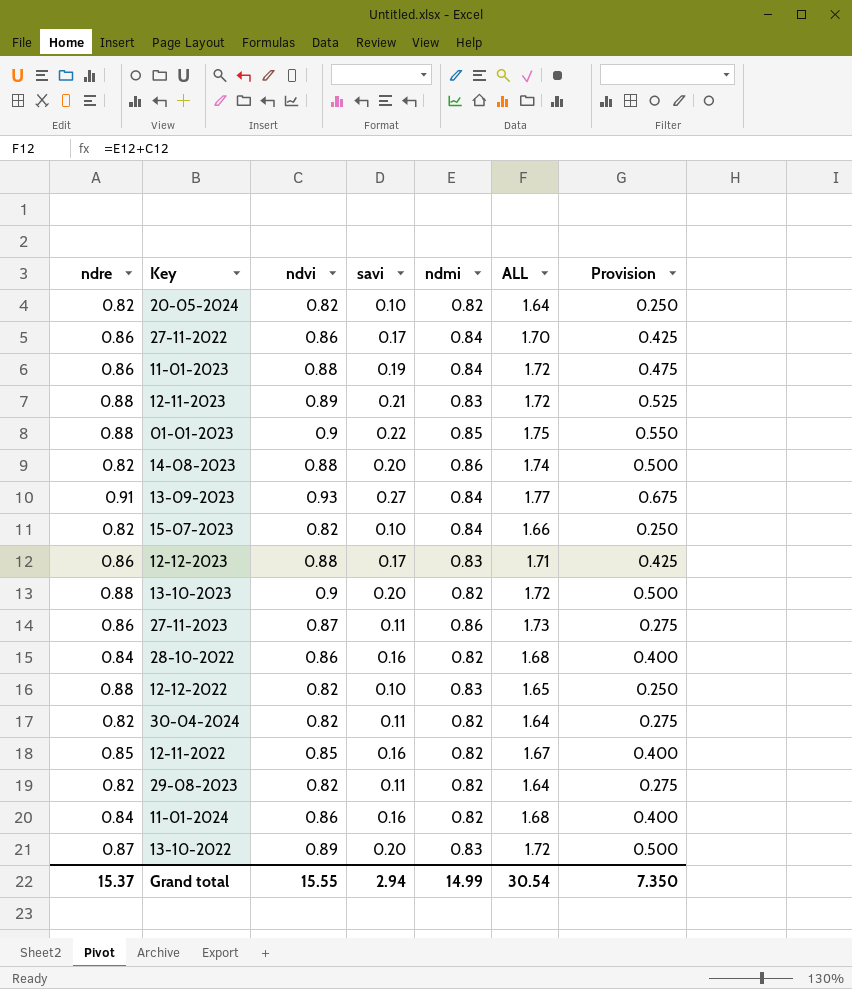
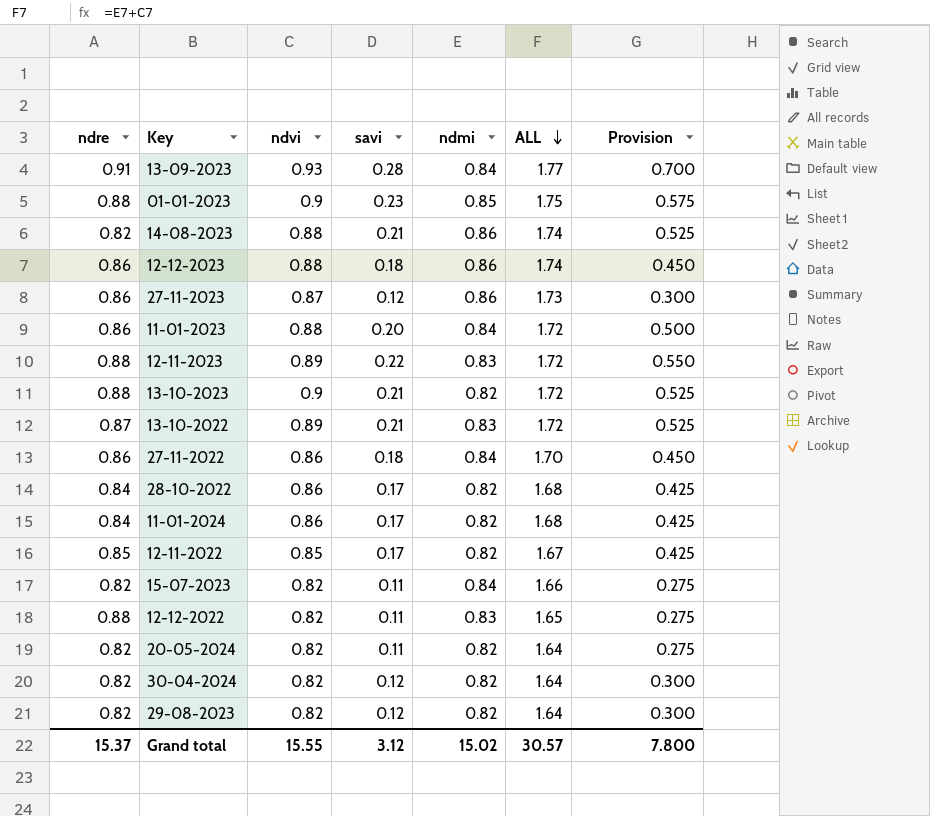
row order: none -> ALL descending
13-09-2023 | savi: 0.27 -> 0.28
13-09-2023 | Provision: 0.675 -> 0.700
01-01-2023 | savi: 0.22 -> 0.23
01-01-2023 | Provision: 0.550 -> 0.575
14-08-2023 | savi: 0.20 -> 0.21
14-08-2023 | Provision: 0.500 -> 0.525
12-12-2023 | savi: 0.17 -> 0.18
12-12-2023 | ndmi: 0.83 -> 0.86
12-12-2023 | ALL: 1.71 -> 1.74
12-12-2023 | Provision: 0.425 -> 0.450
27-11-2023 | savi: 0.11 -> 0.12
27-11-2023 | Provision: 0.275 -> 0.300
11-01-2023 | savi: 0.19 -> 0.20
11-01-2023 | Provision: 0.475 -> 0.500
12-11-2023 | savi: 0.21 -> 0.22
12-11-2023 | Provision: 0.525 -> 0.550
13-10-2023 | savi: 0.20 -> 0.21
13-10-2023 | Provision: 0.500 -> 0.525
13-10-2022 | savi: 0.20 -> 0.21
13-10-2022 | Provision: 0.500 -> 0.525
27-11-2022 | savi: 0.17 -> 0.18
27-11-2022 | Provision: 0.425 -> 0.450
28-10-2022 | savi: 0.16 -> 0.17
28-10-2022 | Provision: 0.400 -> 0.425
11-01-2024 | savi: 0.16 -> 0.17
11-01-2024 | Provision: 0.400 -> 0.425
12-11-2022 | savi: 0.16 -> 0.17
12-11-2022 | Provision: 0.400 -> 0.425
15-07-2023 | savi: 0.10 -> 0.11
15-07-2023 | Provision: 0.250 -> 0.275
12-12-2022 | savi: 0.10 -> 0.11
12-12-2022 | Provision: 0.250 -> 0.275
20-05-2024 | savi: 0.10 -> 0.11
20-05-2024 | Provision: 0.250 -> 0.275
30-04-2024 | savi: 0.11 -> 0.12
30-04-2024 | Provision: 0.275 -> 0.300
29-08-2023 | savi: 0.11 -> 0.12
29-08-2023 | Provision: 0.275 -> 0.300
Grand total | savi: 2.94 -> 3.12
Grand total | ndmi: 14.99 -> 15.02
Grand total | ALL: 30.54 -> 30.57
Grand total | Provision: 7.350 -> 7.800

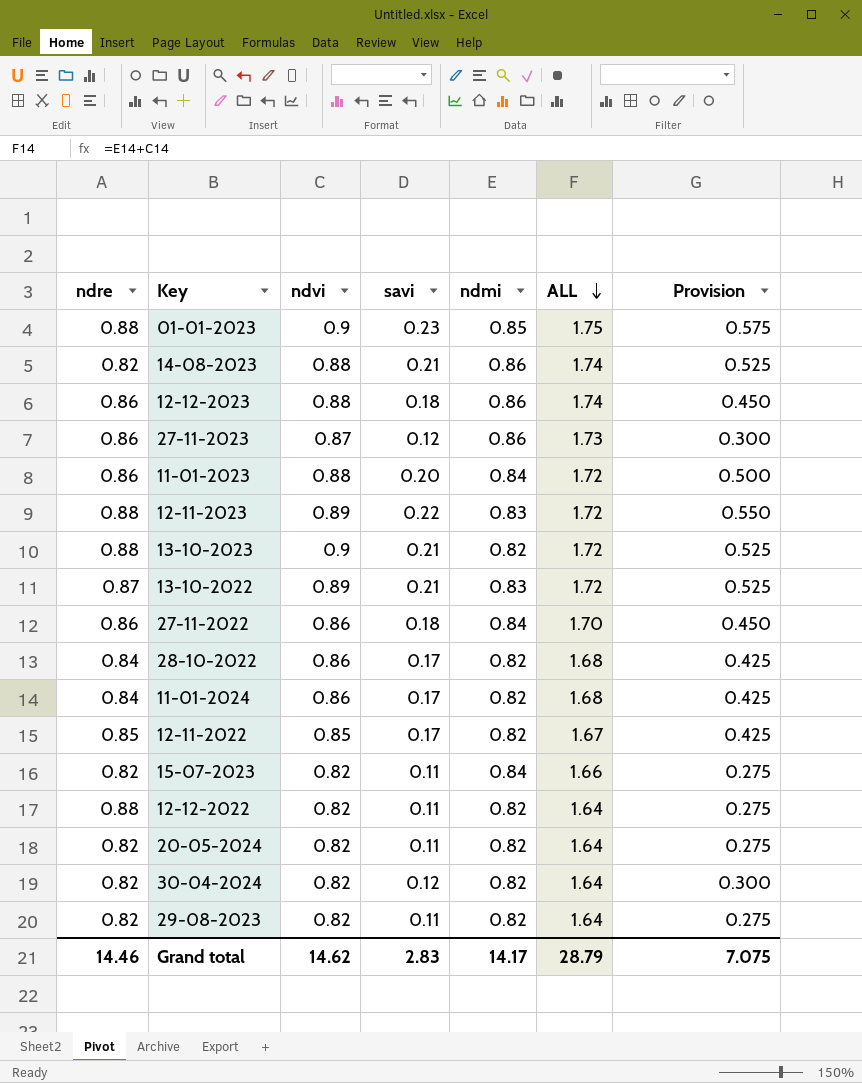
row 13-09-2023: 0.91 | 0.93 | 0.28 | 0.84 | 1.77 | 0.700 -> none
12-12-2022 | ndmi: 0.83 -> 0.82
12-12-2022 | ALL: 1.65 -> 1.64
29-08-2023 | savi: 0.12 -> 0.11
29-08-2023 | Provision: 0.300 -> 0.275
Grand total | ndre: 15.37 -> 14.46
Grand total | ndvi: 15.55 -> 14.62
Grand total | savi: 3.12 -> 2.83
Grand total | ndmi: 15.02 -> 14.17
Grand total | ALL: 30.57 -> 28.79
Grand total | Provision: 7.800 -> 7.075

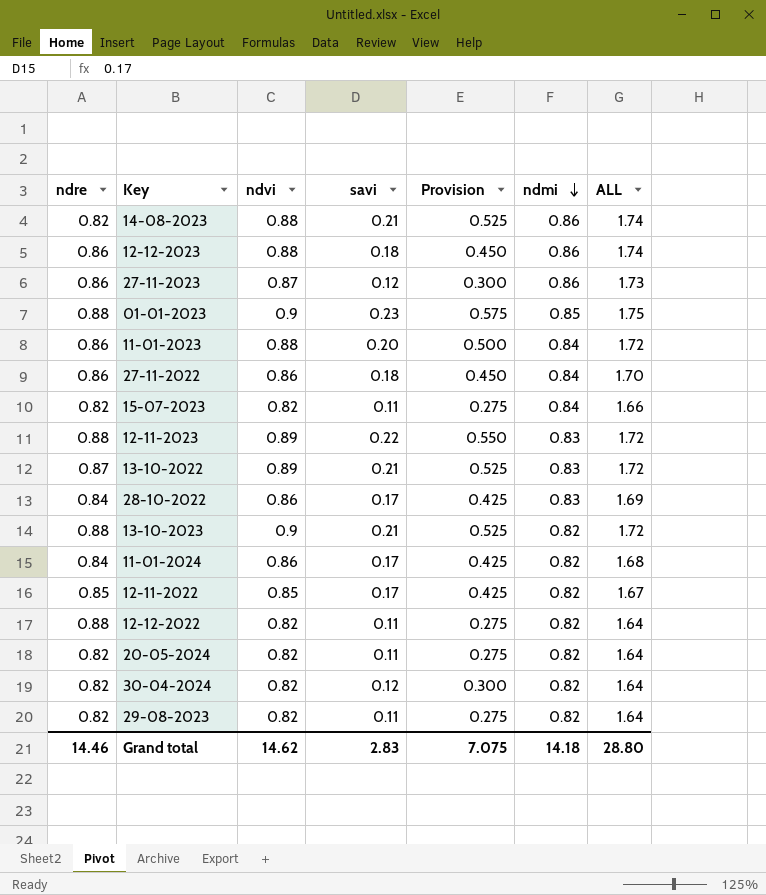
row order: ALL descending -> ndmi descending
column Provision | position: 7 -> 5
28-10-2022 | ndmi: 0.82 -> 0.83
28-10-2022 | ALL: 1.68 -> 1.69
Grand total | ndmi: 14.17 -> 14.18
Grand total | ALL: 28.79 -> 28.80

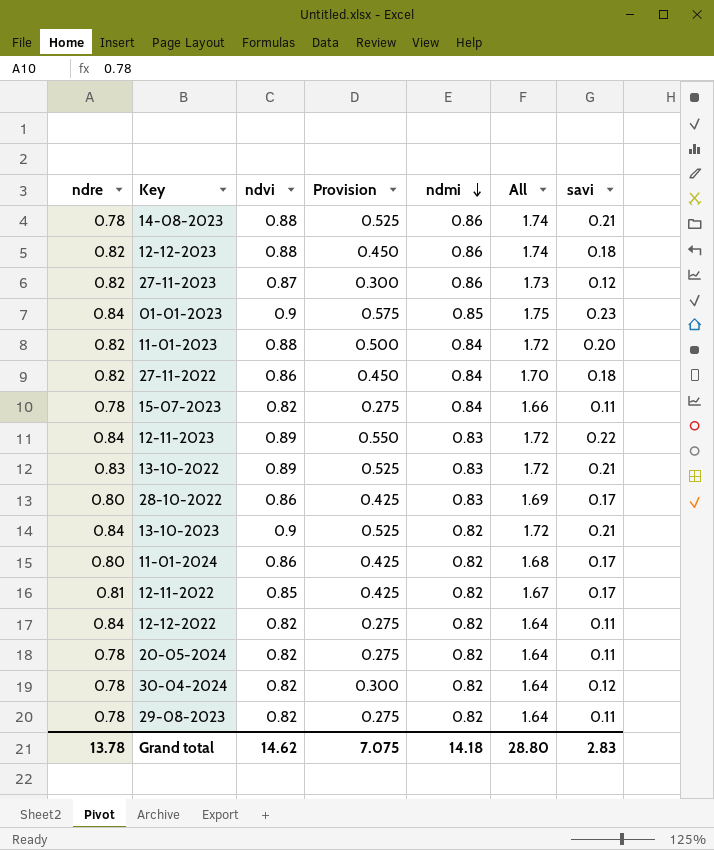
column name: ALL -> All
column savi | position: 4 -> 7
14-08-2023 | ndre: 0.82 -> 0.78
12-12-2023 | ndre: 0.86 -> 0.82
27-11-2023 | ndre: 0.86 -> 0.82
01-01-2023 | ndre: 0.88 -> 0.84
11-01-2023 | ndre: 0.86 -> 0.82
27-11-2022 | ndre: 0.86 -> 0.82
15-07-2023 | ndre: 0.82 -> 0.78
12-11-2023 | ndre: 0.88 -> 0.84
13-10-2022 | ndre: 0.87 -> 0.83
28-10-2022 | ndre: 0.84 -> 0.80
13-10-2023 | ndre: 0.88 -> 0.84
11-01-2024 | ndre: 0.84 -> 0.80
12-11-2022 | ndre: 0.85 -> 0.81
12-12-2022 | ndre: 0.88 -> 0.84
20-05-2024 | ndre: 0.82 -> 0.78
30-04-2024 | ndre: 0.82 -> 0.78
29-08-2023 | ndre: 0.82 -> 0.78
Grand total | ndre: 14.46 -> 13.78

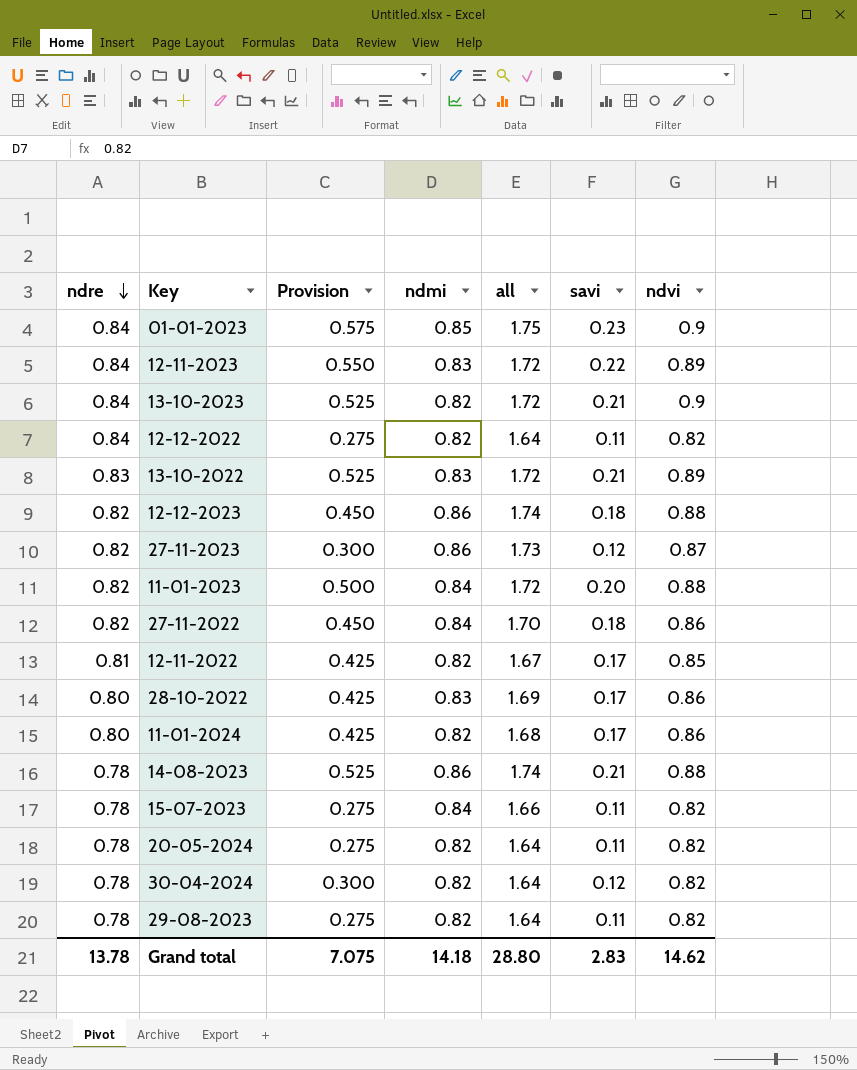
row order: ndmi descending -> ndre descending
column name: All -> all
column ndvi | position: 3 -> 7

